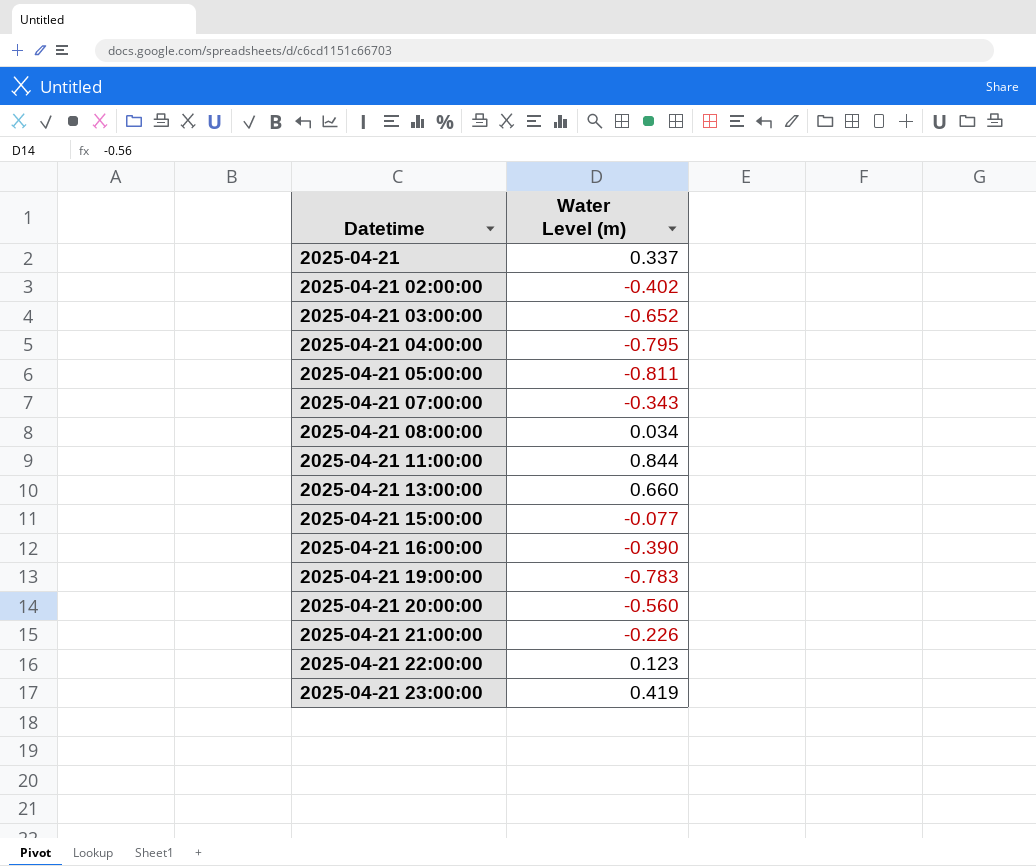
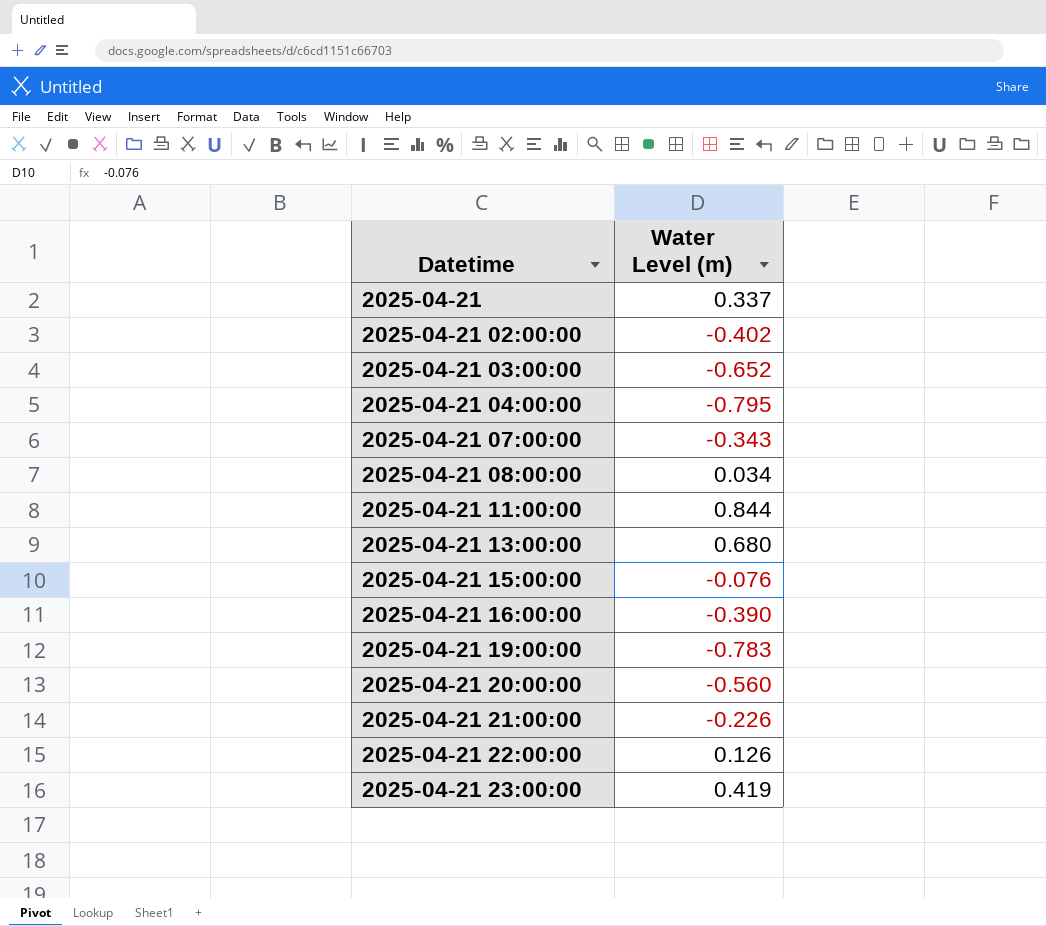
row 2025-04-21 05:00:00: -0.811 -> none
2025-04-21 13:00:00 | Water Level (m): 0.660 -> 0.680
2025-04-21 15:00:00 | Water Level (m): -0.077 -> -0.076
2025-04-21 22:00:00 | Water Level (m): 0.123 -> 0.126

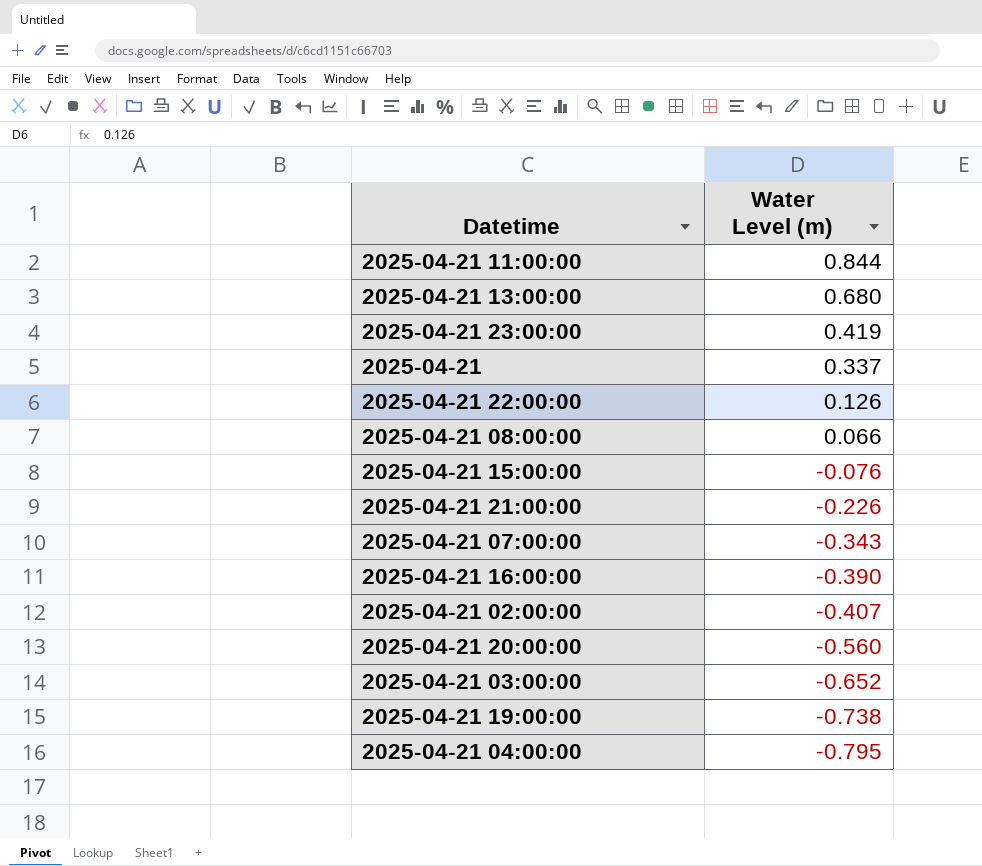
row order: Datetime ascending -> Water Level (m) descending
2025-04-21 08:00:00 | Water Level (m): 0.034 -> 0.066
2025-04-21 02:00:00 | Water Level (m): -0.402 -> -0.407
2025-04-21 19:00:00 | Water Level (m): -0.783 -> -0.738

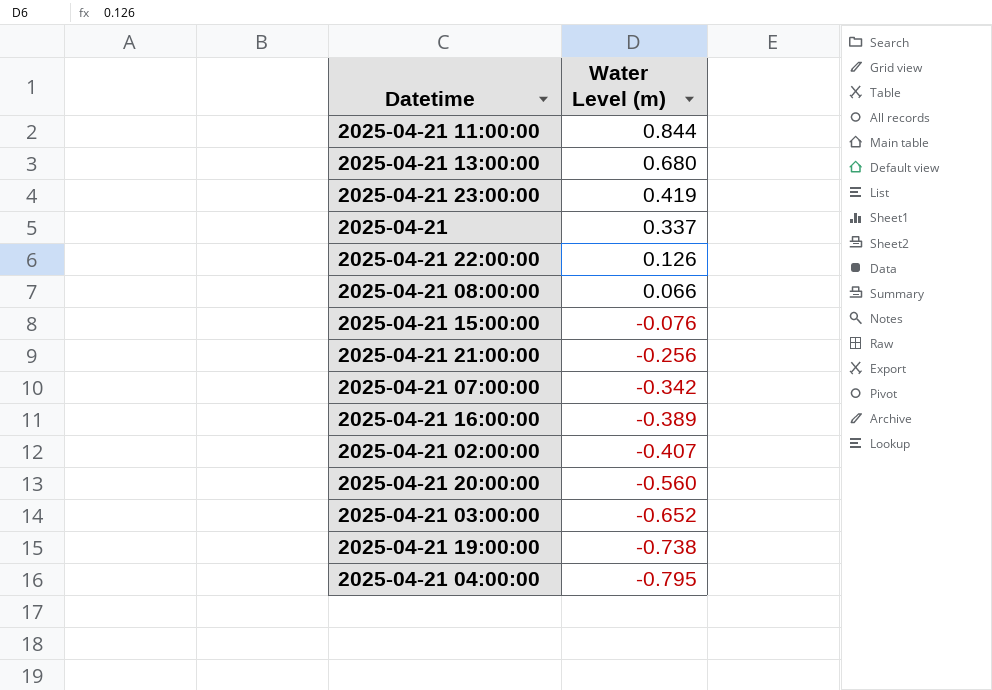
2025-04-21 21:00:00 | Water Level (m): -0.226 -> -0.256
2025-04-21 07:00:00 | Water Level (m): -0.343 -> -0.342
2025-04-21 16:00:00 | Water Level (m): -0.390 -> -0.389

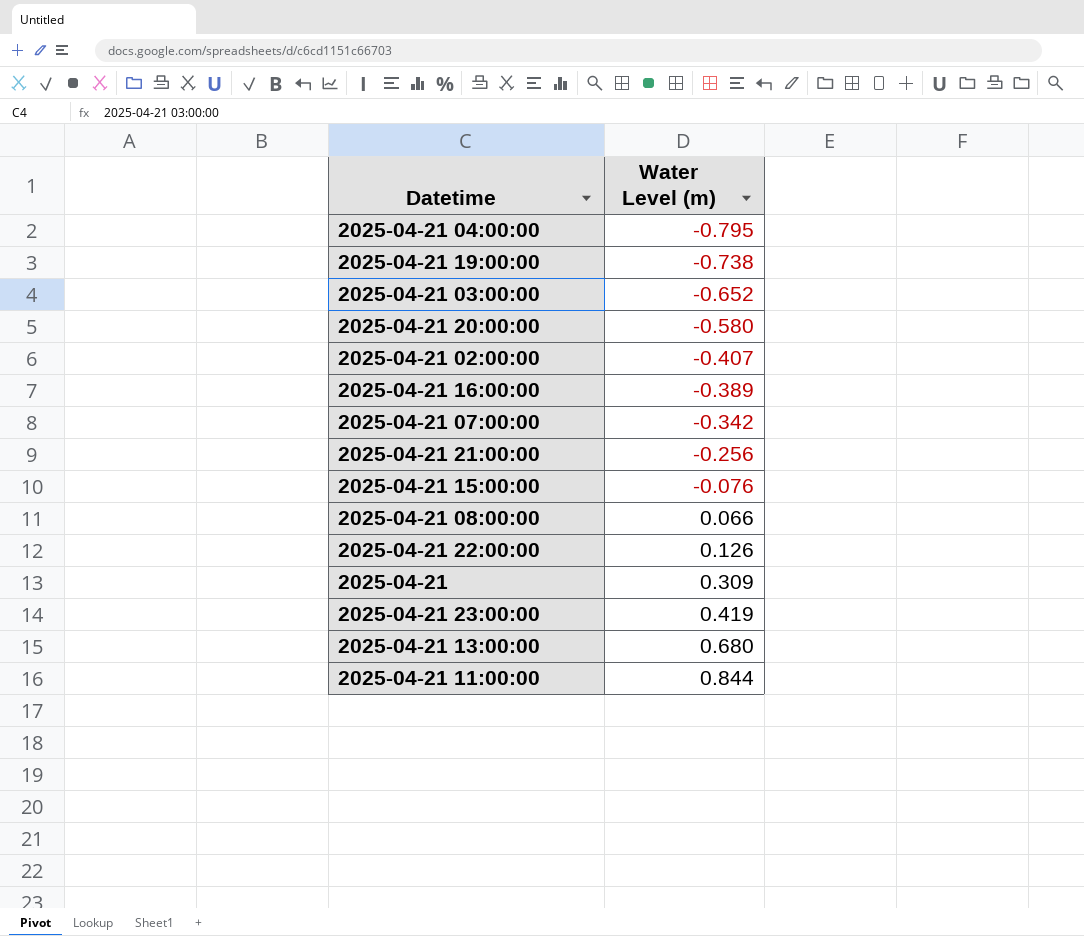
row order: Water Level (m) descending -> Water Level (m) ascending
2025-04-21 20:00:00 | Water Level (m): -0.560 -> -0.580
2025-04-21 | Water Level (m): 0.337 -> 0.309

